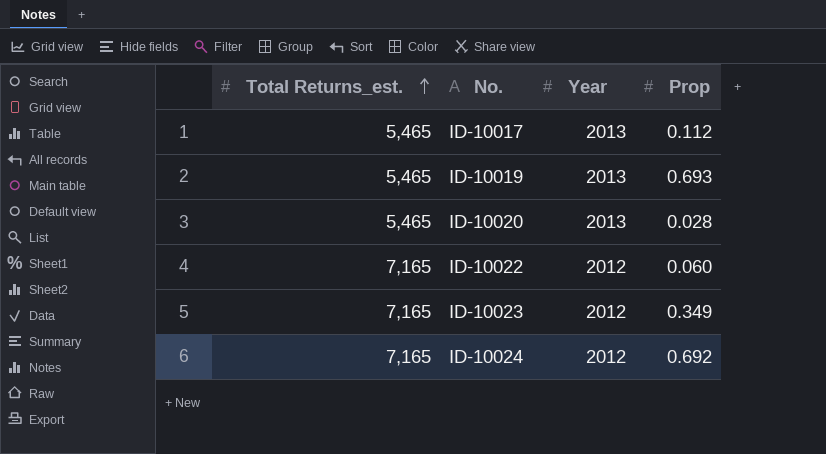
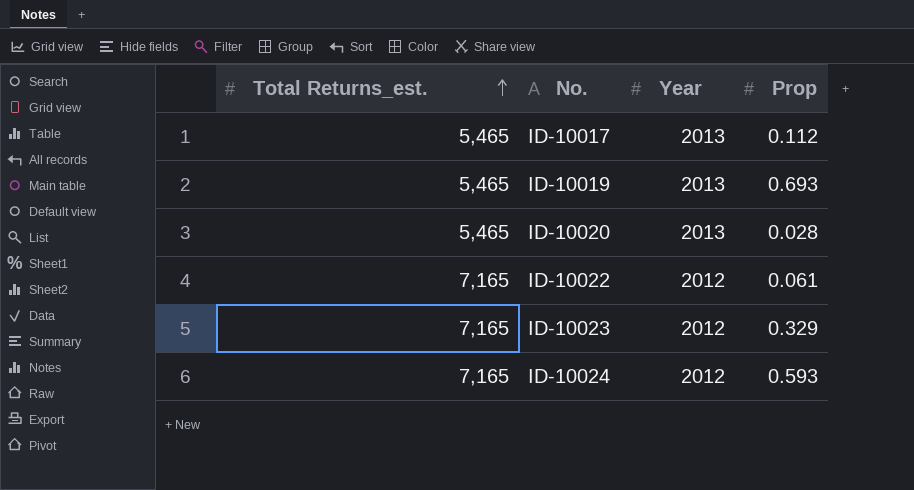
ID-10022 | Prop: 0.060 -> 0.061
ID-10023 | Prop: 0.349 -> 0.329
ID-10024 | Prop: 0.692 -> 0.593

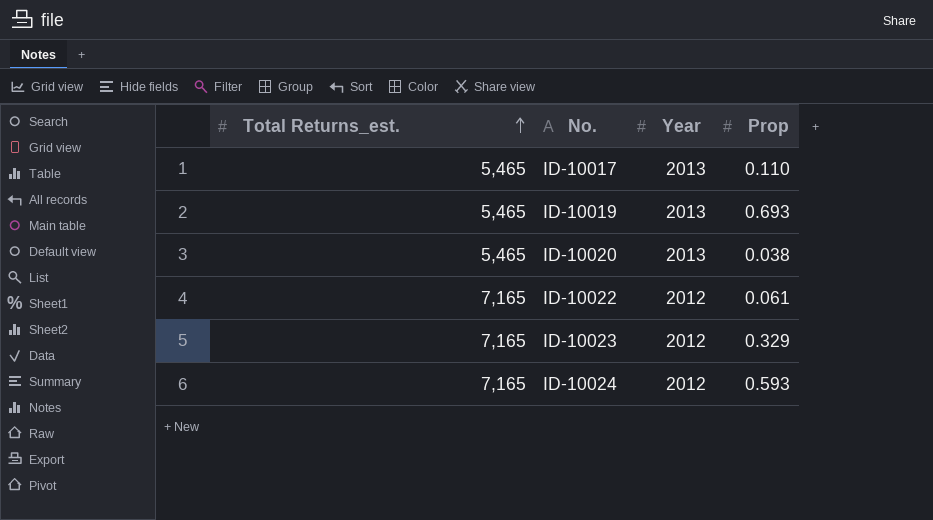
ID-10017 | Prop: 0.112 -> 0.110
ID-10020 | Prop: 0.028 -> 0.038

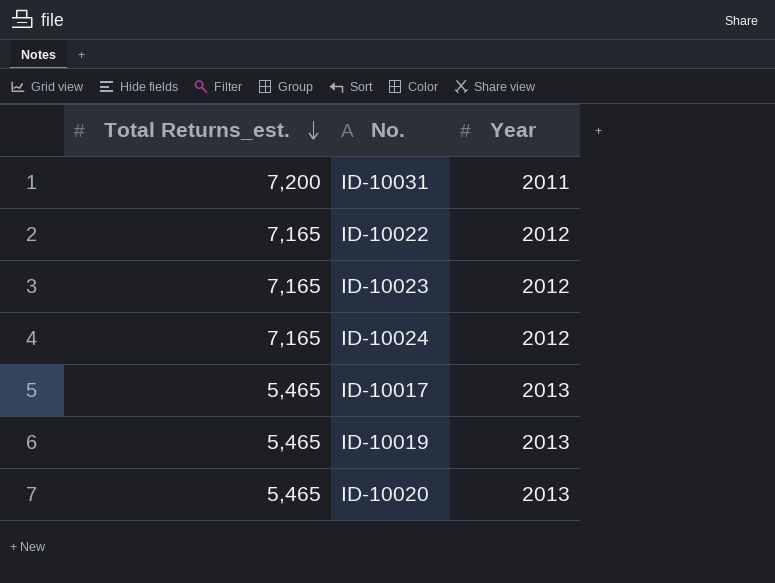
row order: Total Returns_est. ascending -> Total Returns_est. descending
column Prop | position: 4 -> none
row ID-10031: none -> 7,200 | 2011

